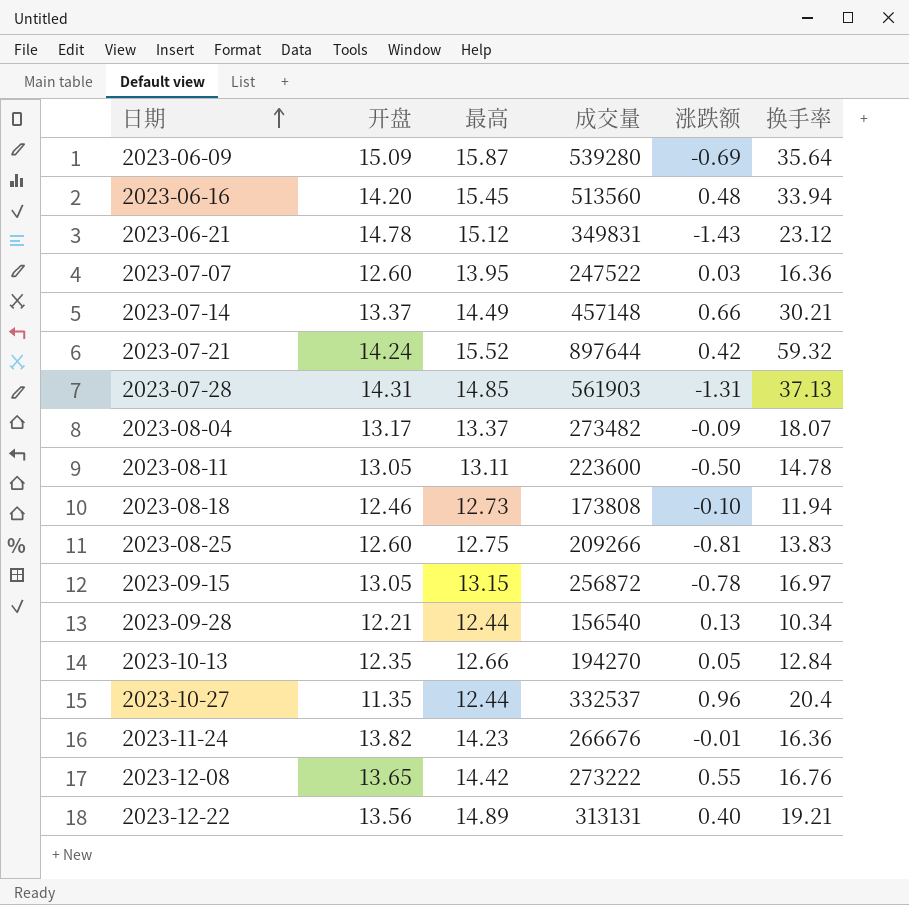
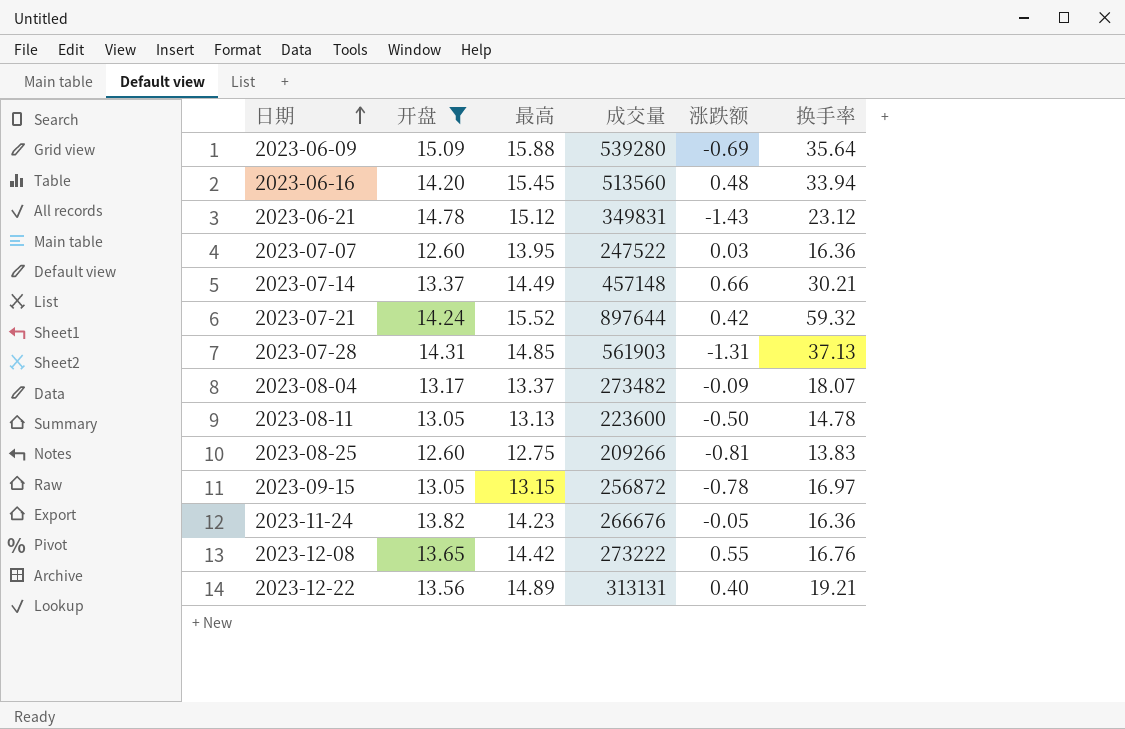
filter: none -> 开盘 >= 12.60
2023-06-09 | 最高: 15.87 -> 15.88
2023-08-11 | 最高: 13.11 -> 13.13
2023-11-24 | 涨跌额: -0.01 -> -0.05

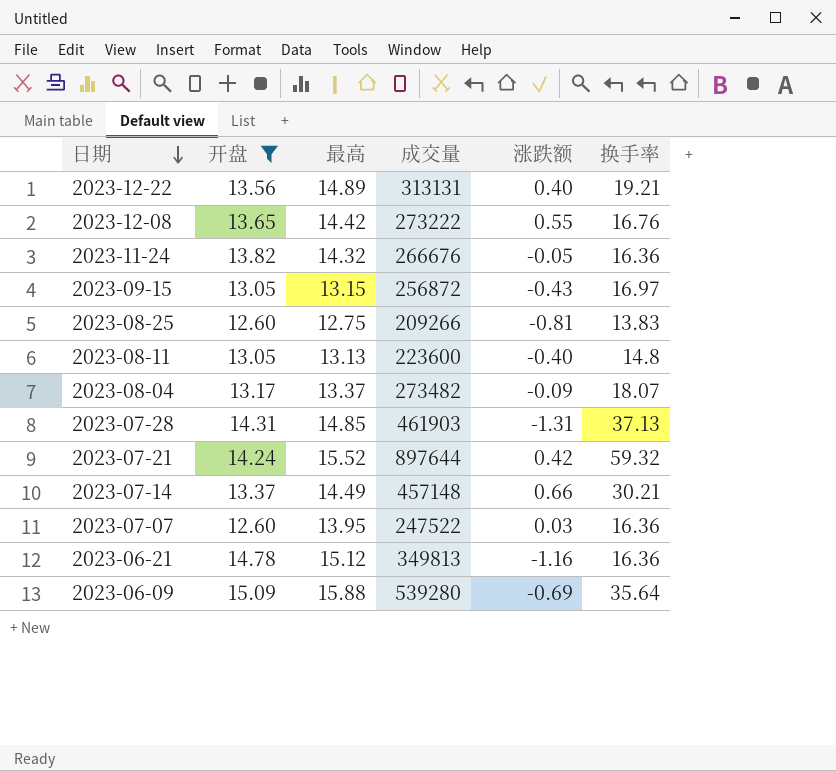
row order: 日期 ascending -> 日期 descending
row 2023-06-16: 14.20 | 15.45 | 513560 | 0.48 | 33.94 -> none
2023-11-24 | 最高: 14.23 -> 14.32
2023-09-15 | 涨跌额: -0.78 -> -0.43
2023-08-11 | 涨跌额: -0.50 -> -0.40
2023-08-11 | 换手率: 14.78 -> 14.8
2023-07-28 | 成交量: 561903 -> 461903
2023-06-21 | 成交量: 349831 -> 349813
2023-06-21 | 涨跌额: -1.43 -> -1.16
2023-06-21 | 换手率: 23.12 -> 16.36

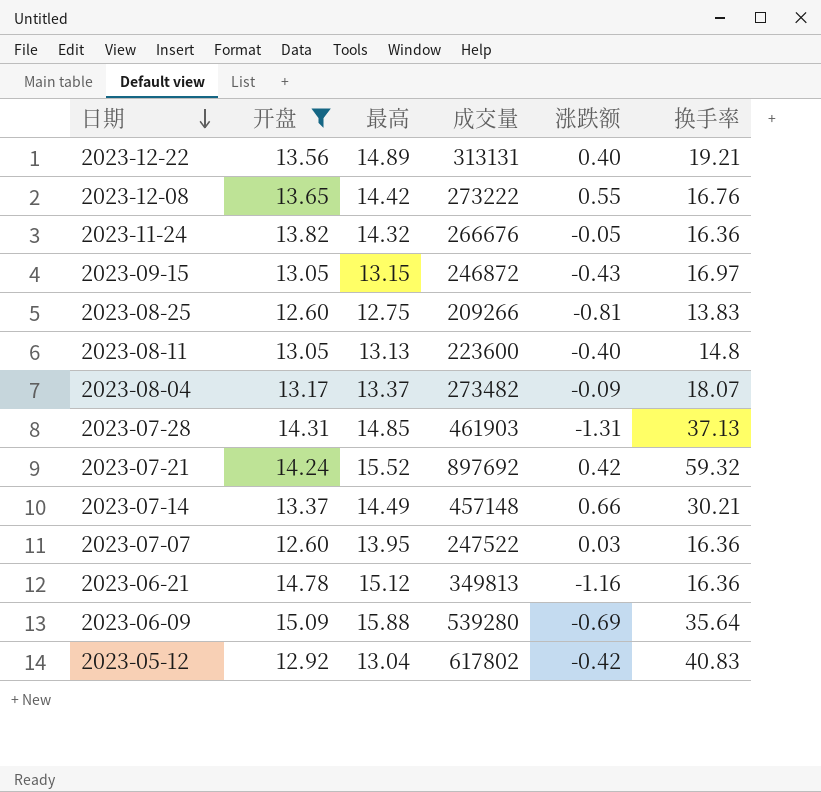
2023-09-15 | 成交量: 256872 -> 246872
2023-07-21 | 成交量: 897644 -> 897692
row 2023-05-12: none -> 12.92 | 13.04 | 617802 | -0.42 | 40.83

